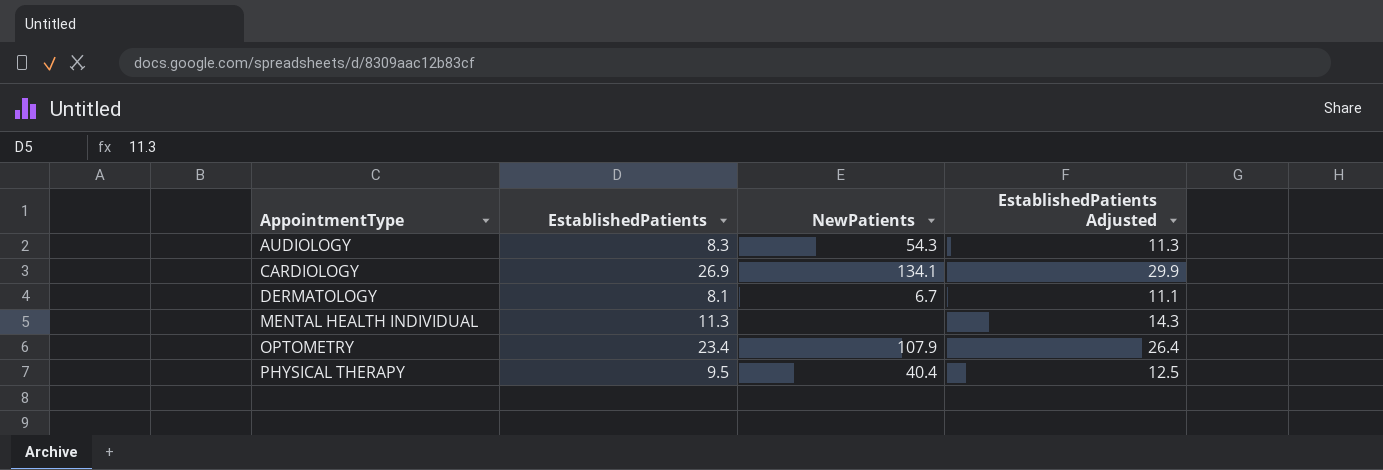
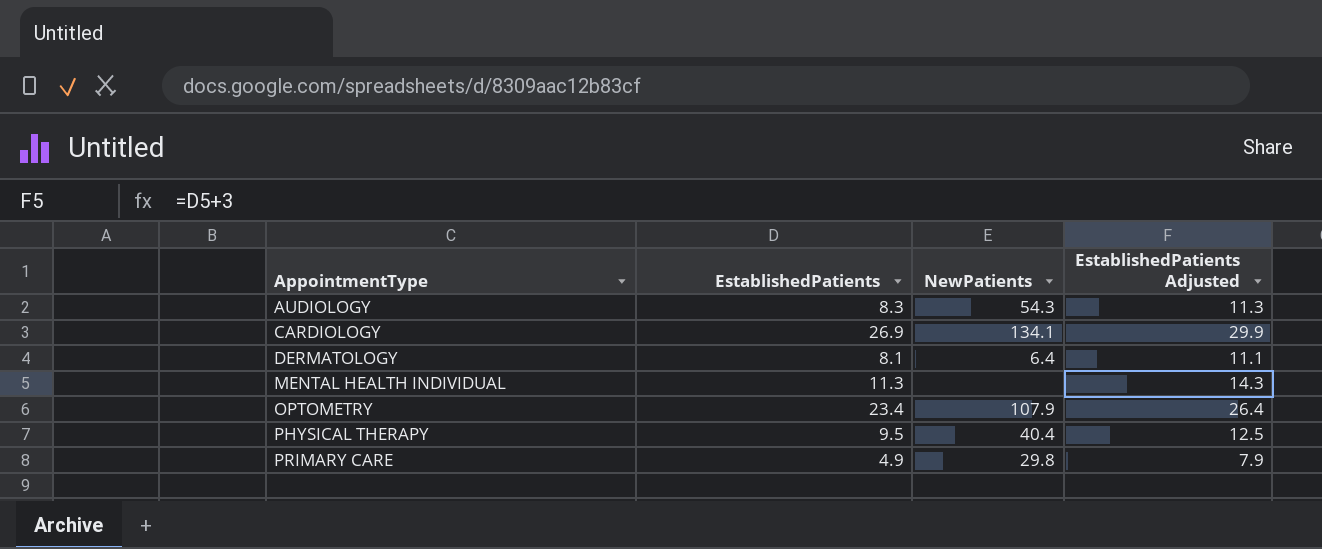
DERMATOLOGY | NewPatients: 6.7 -> 6.4
row PRIMARY CARE: none -> 4.9 | 29.8 | 7.9

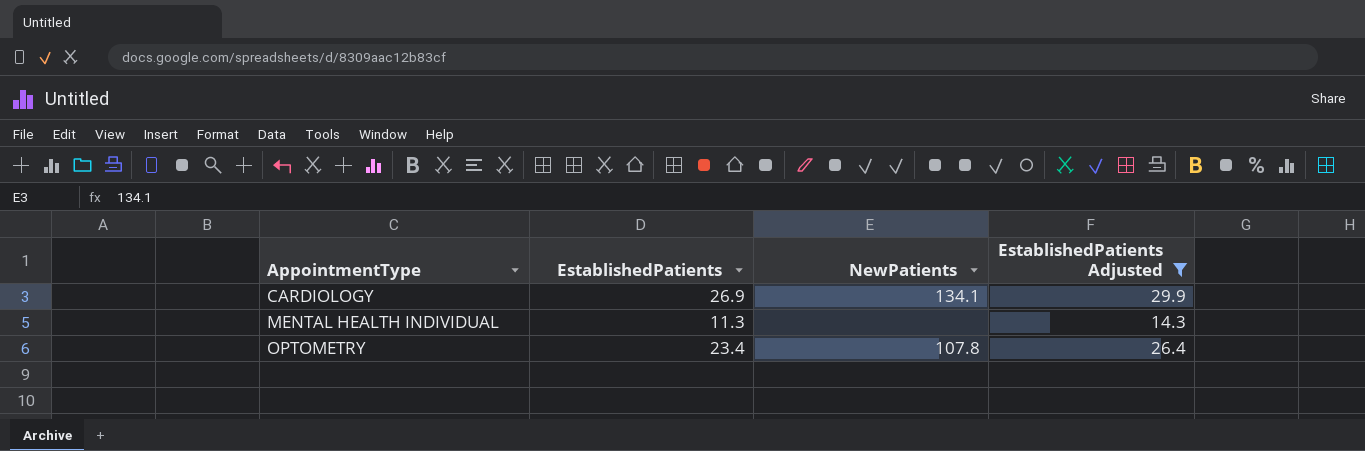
filter: none -> EstablishedPatients Adjusted >= 14.3
OPTOMETRY | NewPatients: 107.9 -> 107.8

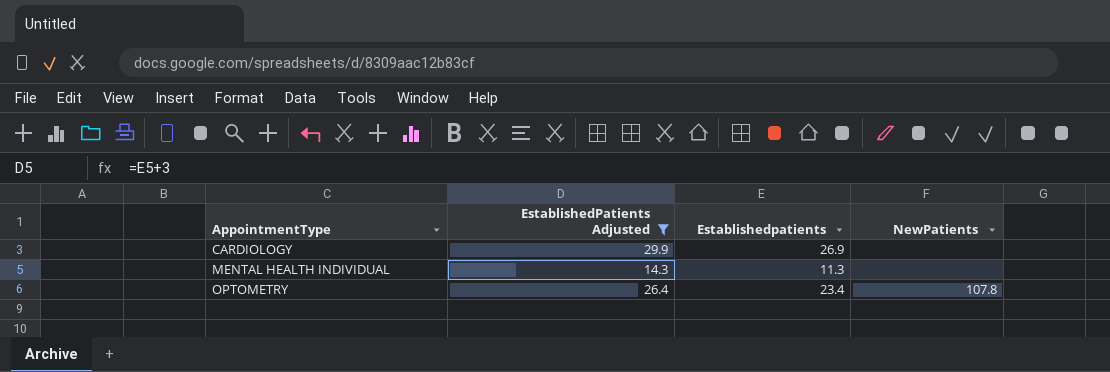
column EstablishedPatients Adjusted | position: 4 -> 2
column name: EstablishedPatients -> Establishedpatients
CARDIOLOGY | NewPatients: 134.1 -> none

